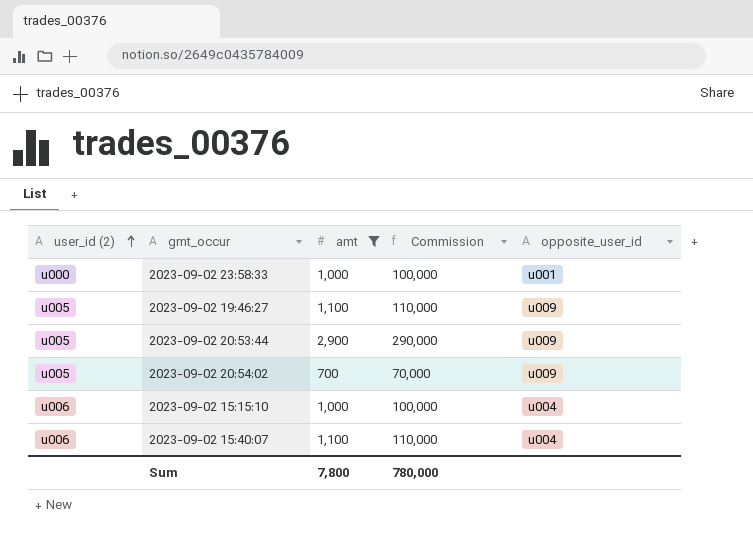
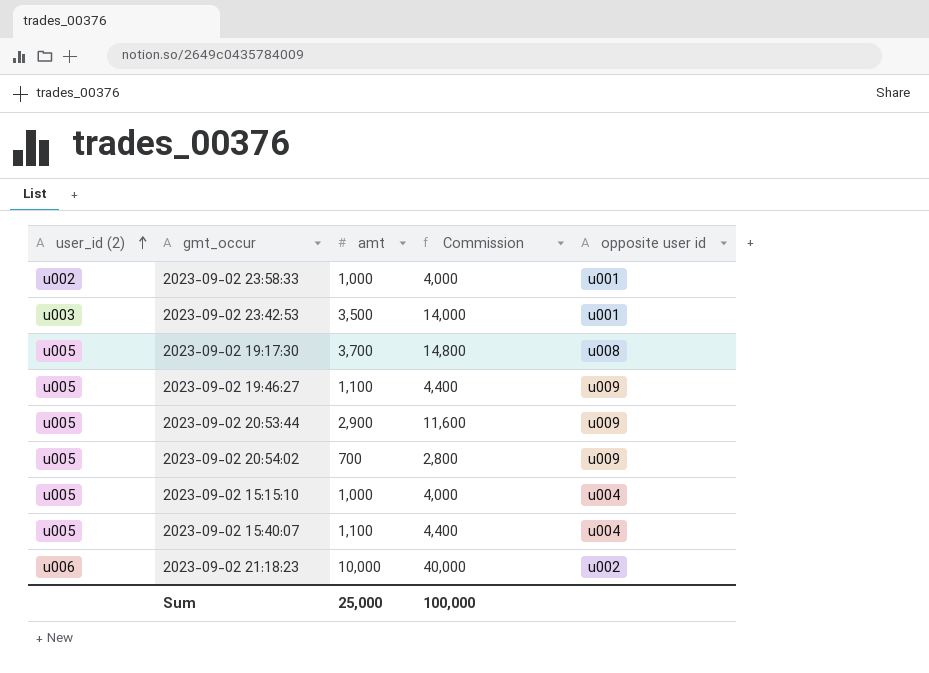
filter: amt <= 2,900 -> none
column Commission | formula: [amt] * 100 -> [amt] * 4
column name: opposite_user_id -> opposite user id
2023-09-02 23:58:33 | user_id (2): u000 -> u002
2023-09-02 15:15:10 | user_id (2): u006 -> u005
2023-09-02 15:40:07 | user_id (2): u006 -> u005
Sum | amt: 7,800 -> 25,000
Sum | Commission: 780,000 -> 100,000

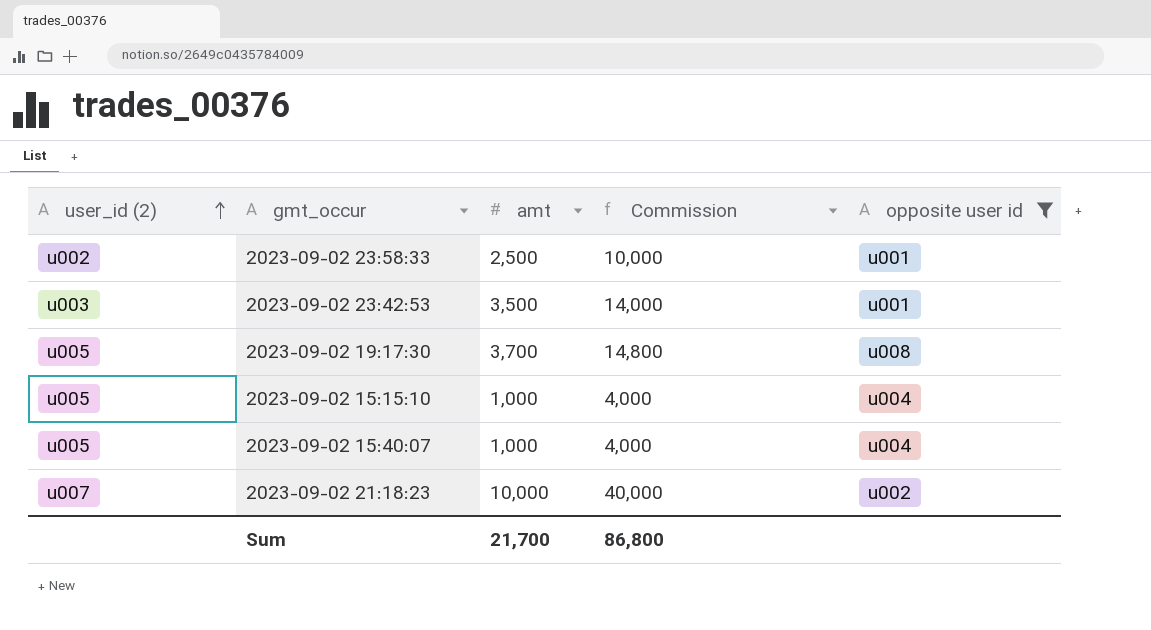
filter: none -> opposite user id != u009
2023-09-02 23:58:33 | amt: 1,000 -> 2,500
2023-09-02 23:58:33 | Commission: 4,000 -> 10,000
2023-09-02 15:40:07 | amt: 1,100 -> 1,000
2023-09-02 15:40:07 | Commission: 4,400 -> 4,000
2023-09-02 21:18:23 | user_id (2): u006 -> u007
Sum | amt: 25,000 -> 21,700
Sum | Commission: 100,000 -> 86,800

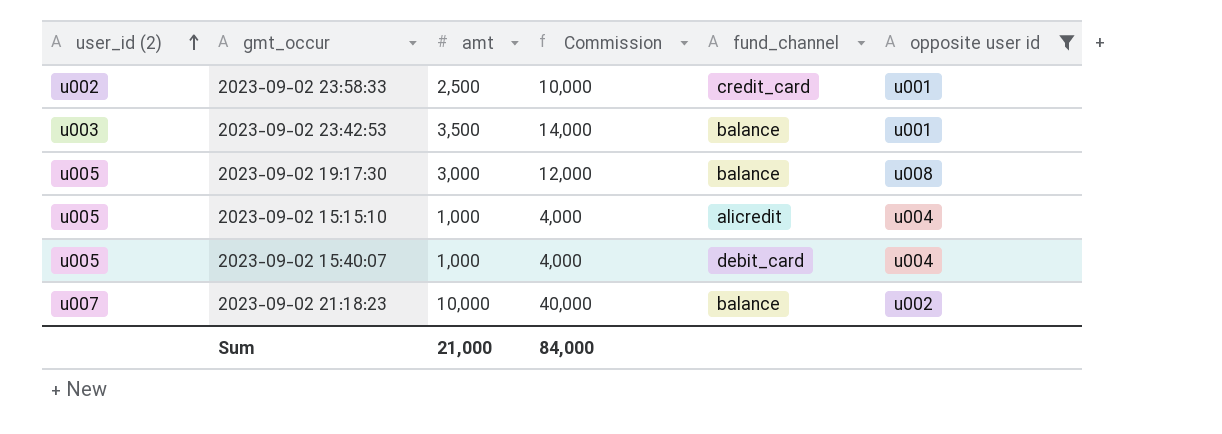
column fund_channel | position: none -> 5
2023-09-02 19:17:30 | amt: 3,700 -> 3,000
2023-09-02 19:17:30 | Commission: 14,800 -> 12,000
Sum | amt: 21,700 -> 21,000
Sum | Commission: 86,800 -> 84,000

